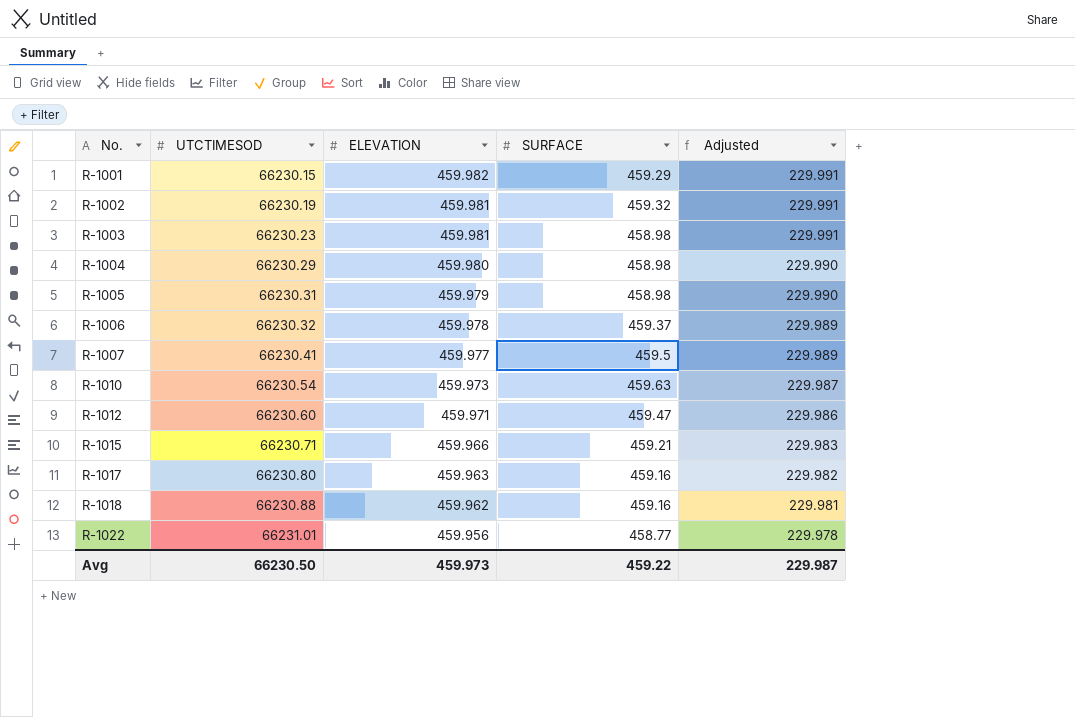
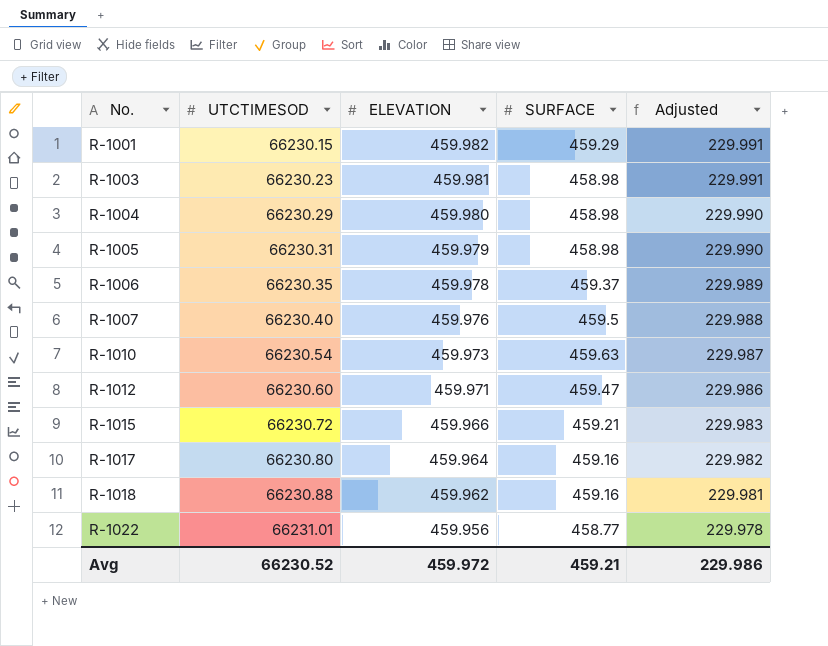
row R-1002: 66230.19 | 459.981 | 459.32 | 229.991 -> none
R-1006 | UTCTIMESOD: 66230.32 -> 66230.35
R-1007 | UTCTIMESOD: 66230.41 -> 66230.40
R-1007 | ELEVATION: 459.977 -> 459.976
R-1007 | Adjusted: 229.989 -> 229.988
R-1015 | UTCTIMESOD: 66230.71 -> 66230.72
R-1017 | ELEVATION: 459.963 -> 459.964
Avg | UTCTIMESOD: 66230.50 -> 66230.52
Avg | ELEVATION: 459.973 -> 459.972
Avg | SURFACE: 459.22 -> 459.21
Avg | Adjusted: 229.987 -> 229.986

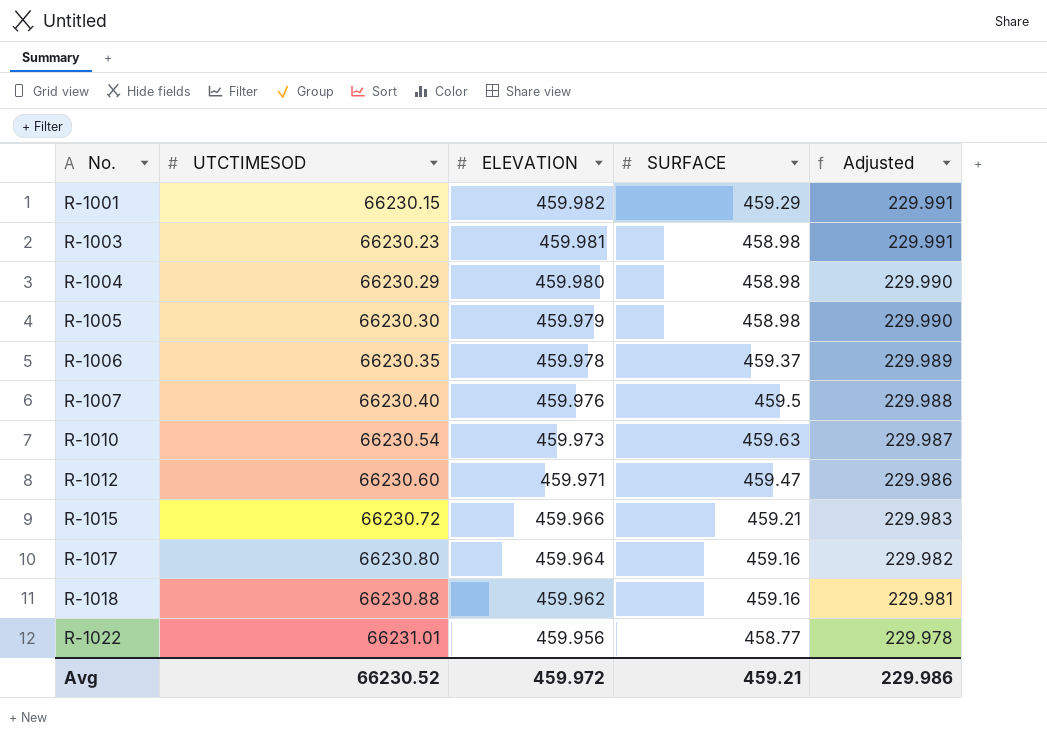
R-1005 | UTCTIMESOD: 66230.31 -> 66230.30

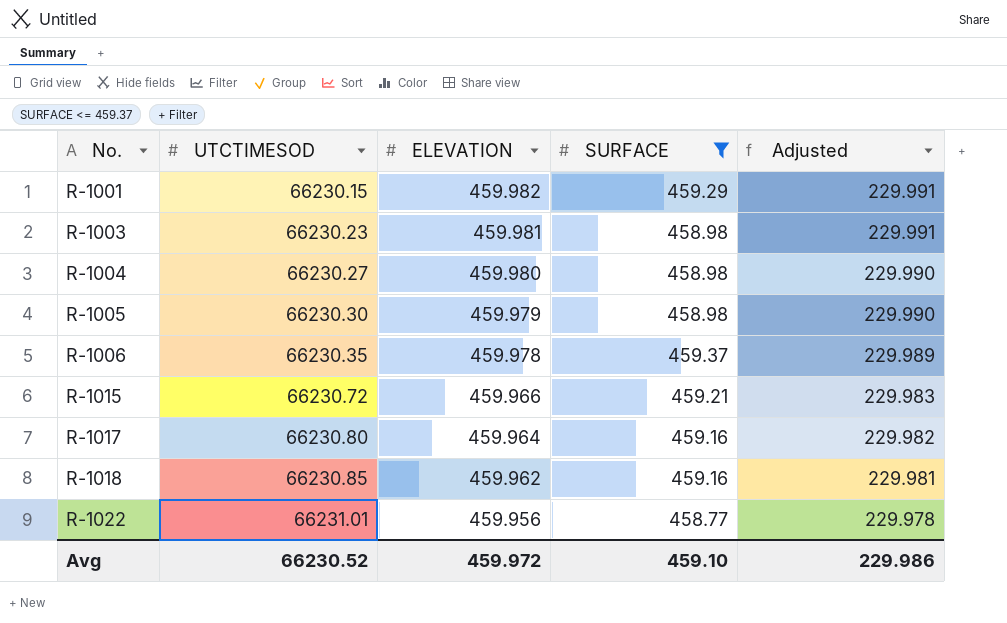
filter: none -> SURFACE <= 459.37
R-1004 | UTCTIMESOD: 66230.29 -> 66230.27
R-1018 | UTCTIMESOD: 66230.88 -> 66230.85
Avg | SURFACE: 459.21 -> 459.10

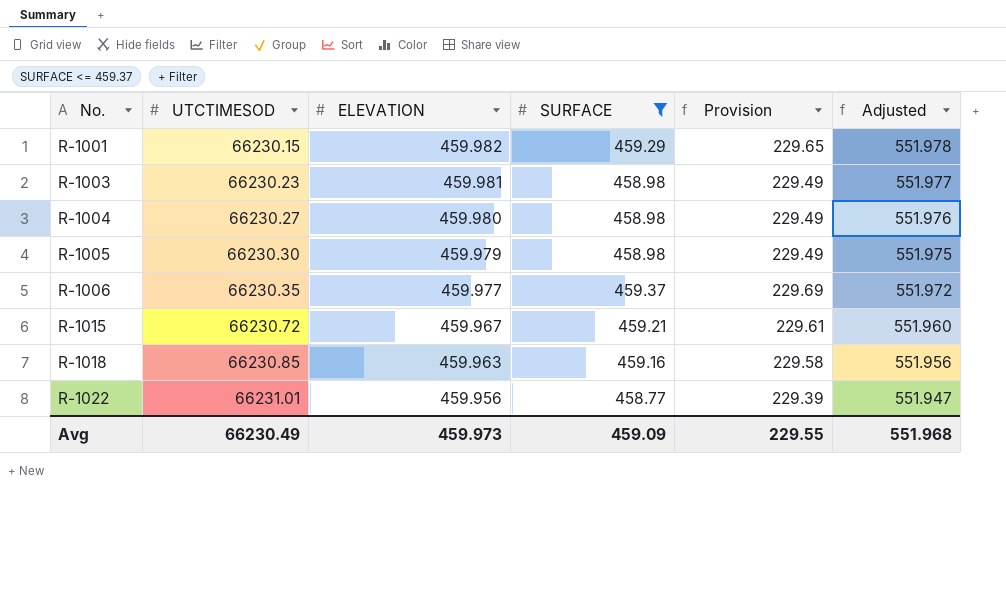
column Provision | formula: none -> [SURFACE] * 0.5
column Adjusted | formula: [ELEVATION] * 0.5 -> [ELEVATION] * 1.2
row R-1017: 66230.80 | 459.964 | 459.16 | 229.982 -> none
R-1006 | ELEVATION: 459.978 -> 459.977
R-1015 | ELEVATION: 459.966 -> 459.967
R-1018 | ELEVATION: 459.962 -> 459.963
Avg | UTCTIMESOD: 66230.52 -> 66230.49
Avg | ELEVATION: 459.972 -> 459.973
Avg | SURFACE: 459.10 -> 459.09
Avg | Adjusted: 229.986 -> 551.968

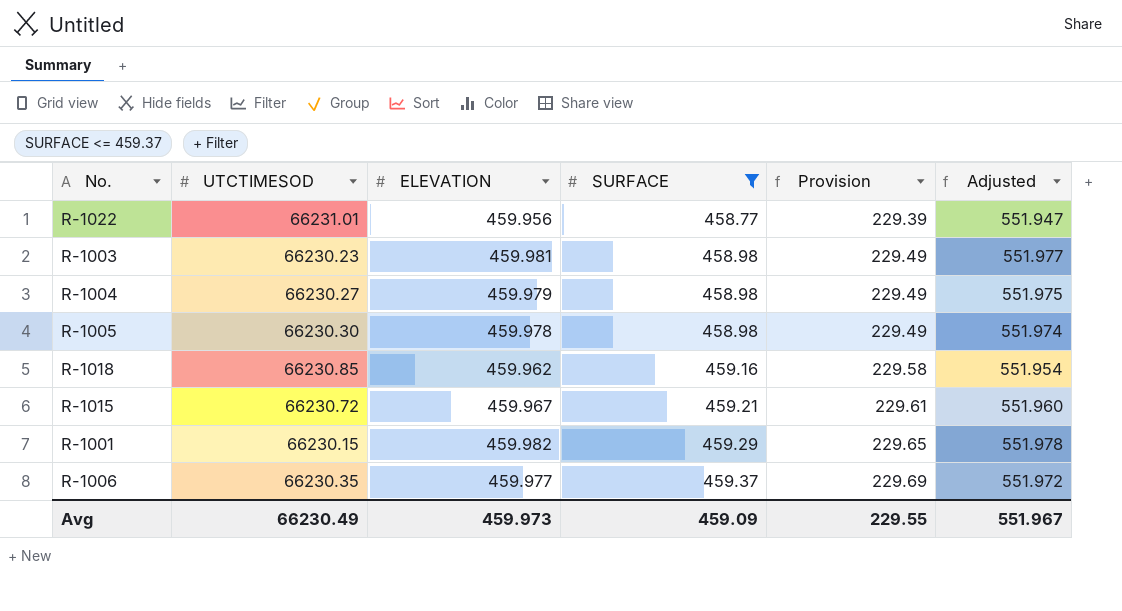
row order: No. ascending -> SURFACE ascending
R-1004 | ELEVATION: 459.980 -> 459.979
R-1004 | Adjusted: 551.976 -> 551.975
R-1005 | ELEVATION: 459.979 -> 459.978
R-1005 | Adjusted: 551.975 -> 551.974
R-1018 | ELEVATION: 459.963 -> 459.962
R-1018 | Adjusted: 551.956 -> 551.954
Avg | Adjusted: 551.968 -> 551.967

